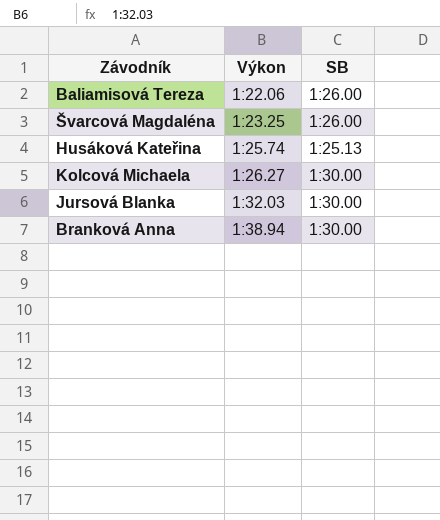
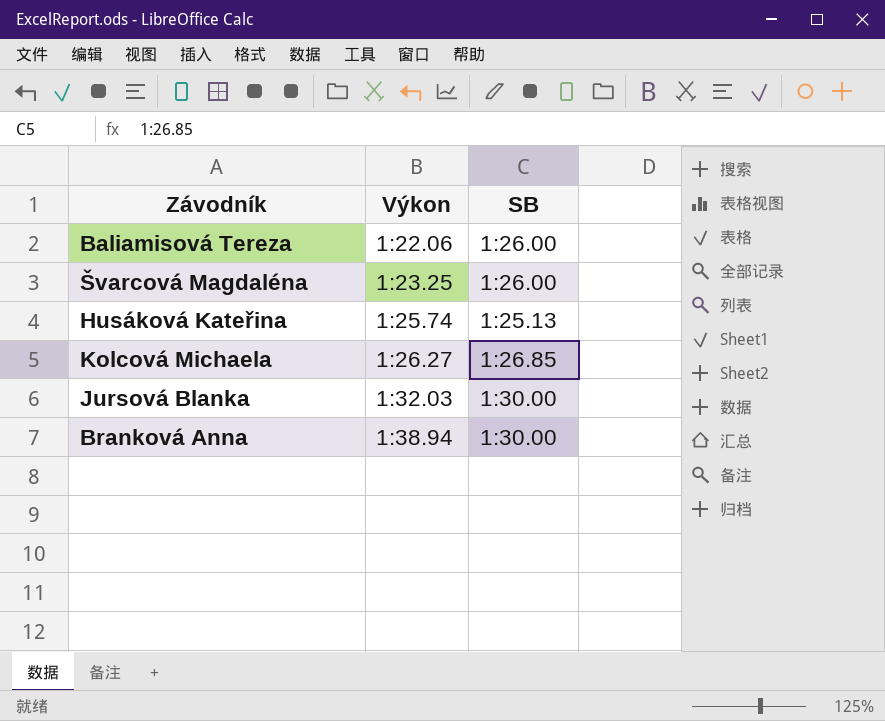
Kolcová Michaela | SB: 1:30.00 -> 1:26.85

